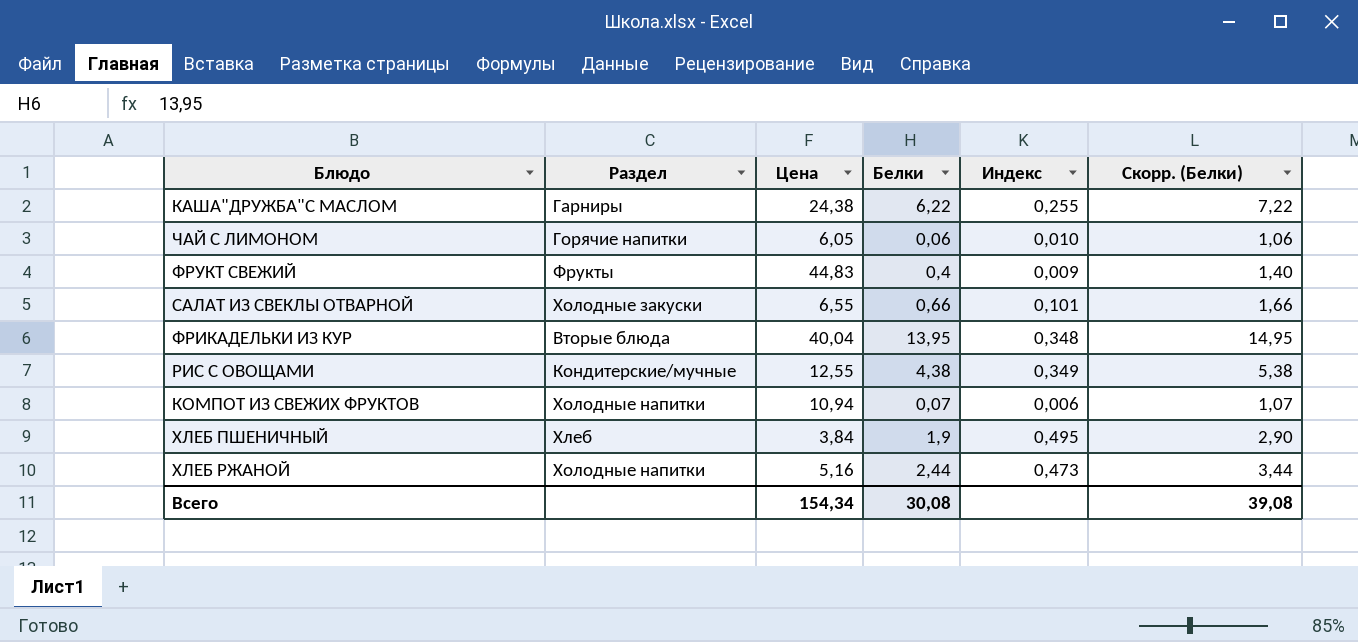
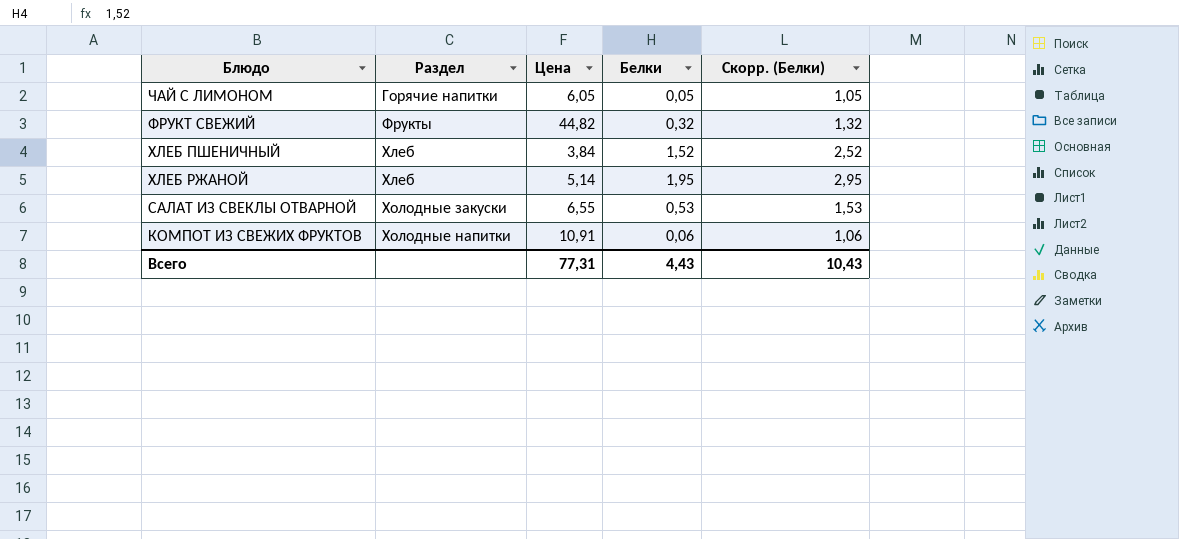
row order: none -> Раздел ascending
column Индекс | formula: [Белки] / [Цена] -> none
row КАША"ДРУЖБА"С МАСЛОМ: Гарниры | 24,38 | 6,22 | 0,255 | 7,22 -> none
row ФРИКАДЕЛЬКИ ИЗ КУР: Вторые блюда | 40,04 | 13,95 | 0,348 | 14,95 -> none
row РИС С ОВОЩАМИ: Кондитерские/мучные | 12,55 | 4,38 | 0,349 | 5,38 -> none
ЧАЙ С ЛИМОНОМ | Белки: 0,06 -> 0,05
ЧАЙ С ЛИМОНОМ | Скорр. (Белки): 1,06 -> 1,05
ФРУКТ СВЕЖИЙ | Цена: 44,83 -> 44,82
ФРУКТ СВЕЖИЙ | Белки: 0,4 -> 0,32
ФРУКТ СВЕЖИЙ | Скорр. (Белки): 1,40 -> 1,32
ХЛЕБ ПШЕНИЧНЫЙ | Белки: 1,9 -> 1,52
ХЛЕБ ПШЕНИЧНЫЙ | Скорр. (Белки): 2,90 -> 2,52
ХЛЕБ РЖАНОЙ | Раздел: Холодные напитки -> Хлеб
ХЛЕБ РЖАНОЙ | Цена: 5,16 -> 5,14
ХЛЕБ РЖАНОЙ | Белки: 2,44 -> 1,95
ХЛЕБ РЖАНОЙ | Скорр. (Белки): 3,44 -> 2,95
САЛАТ ИЗ СВЕКЛЫ ОТВАРНОЙ | Белки: 0,66 -> 0,53
САЛАТ ИЗ СВЕКЛЫ ОТВАРНОЙ | Скорр. (Белки): 1,66 -> 1,53
КОМПОТ ИЗ СВЕЖИХ ФРУКТОВ | Цена: 10,94 -> 10,91
КОМПОТ ИЗ СВЕЖИХ ФРУКТОВ | Белки: 0,07 -> 0,06
КОМПОТ ИЗ СВЕЖИХ ФРУКТОВ | Скорр. (Белки): 1,07 -> 1,06
Всего | Цена: 154,34 -> 77,31
Всего | Белки: 30,08 -> 4,43
Всего | Скорр. (Белки): 39,08 -> 10,43

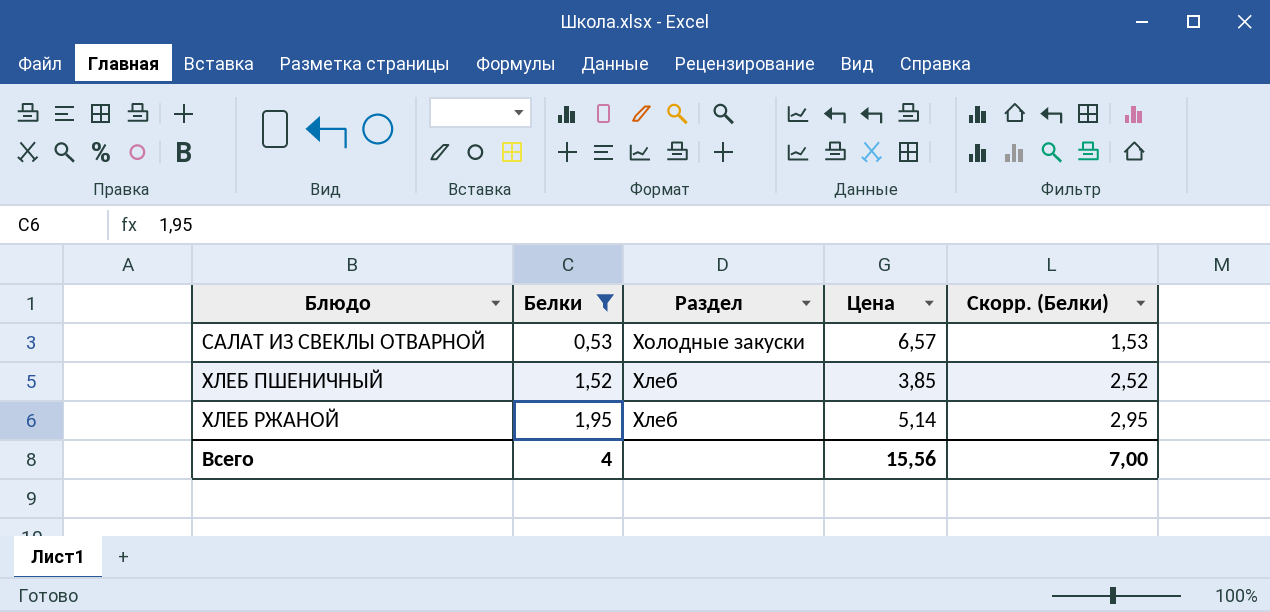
filter: none -> Белки >= 0,53
row order: Раздел ascending -> Блюдо ascending
column Белки | position: 4 -> 2
САЛАТ ИЗ СВЕКЛЫ ОТВАРНОЙ | Цена: 6,55 -> 6,57
ХЛЕБ ПШЕНИЧНЫЙ | Цена: 3,84 -> 3,85
Всего | Белки: 4,43 -> 4
Всего | Цена: 77,31 -> 15,56
Всего | Скорр. (Белки): 10,43 -> 7,00

